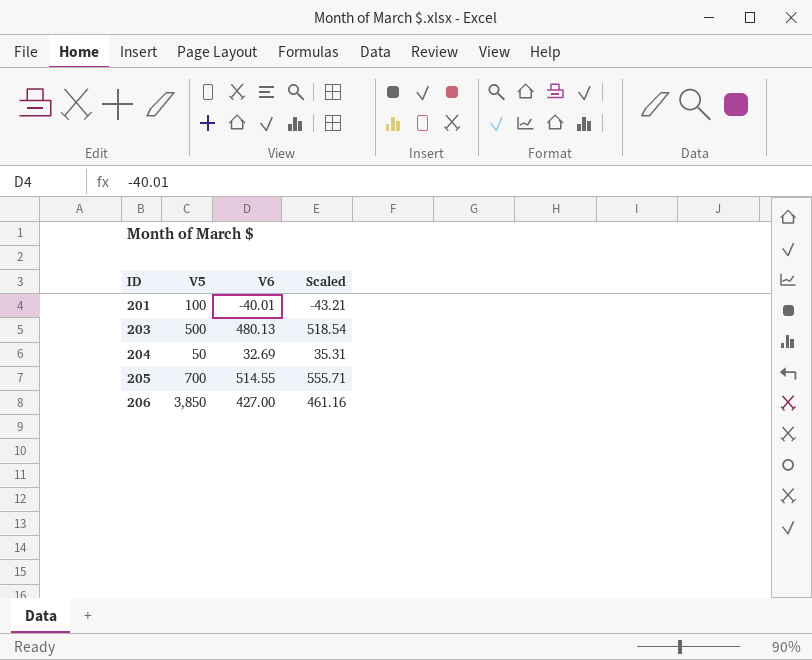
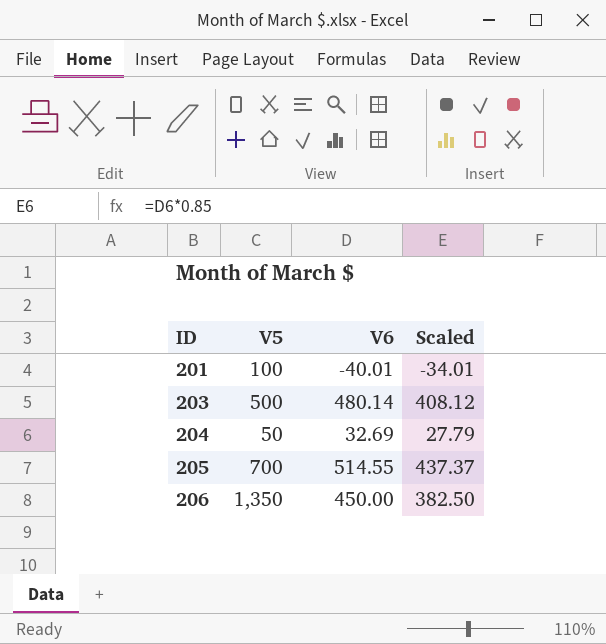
column Scaled | formula: [V6] * 1.08 -> [V6] * 0.85
203 | V6: 480.13 -> 480.14
206 | V5: 3,850 -> 1,350
206 | V6: 427.00 -> 450.00

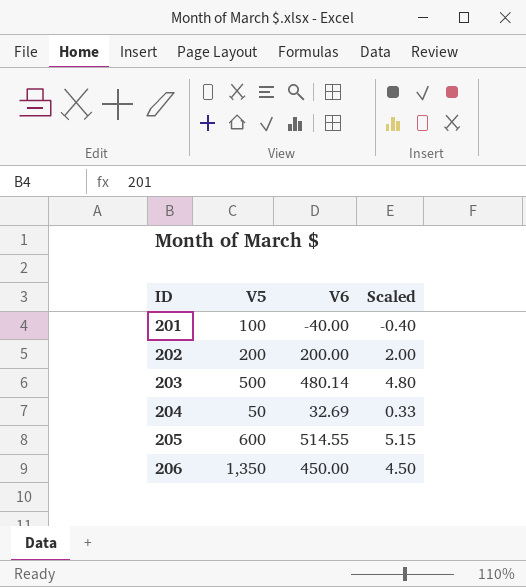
column Scaled | formula: [V6] * 0.85 -> [V6] * 0.01
201 | V6: -40.01 -> -40.00
row 202: none -> 200 | 200.00 | 2.00
205 | V5: 700 -> 600

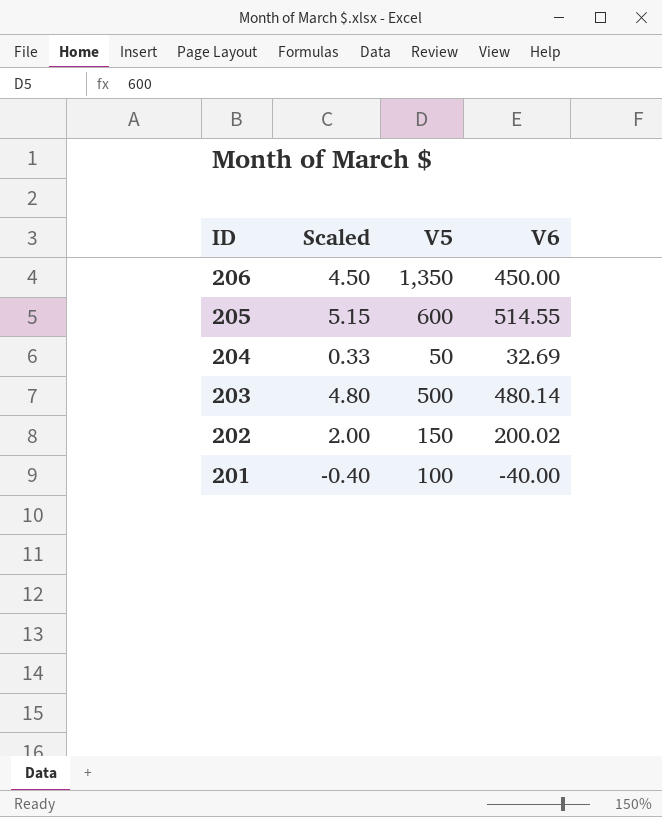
row order: ID ascending -> ID descending
column Scaled | position: 4 -> 2
202 | V5: 200 -> 150
202 | V6: 200.00 -> 200.02

